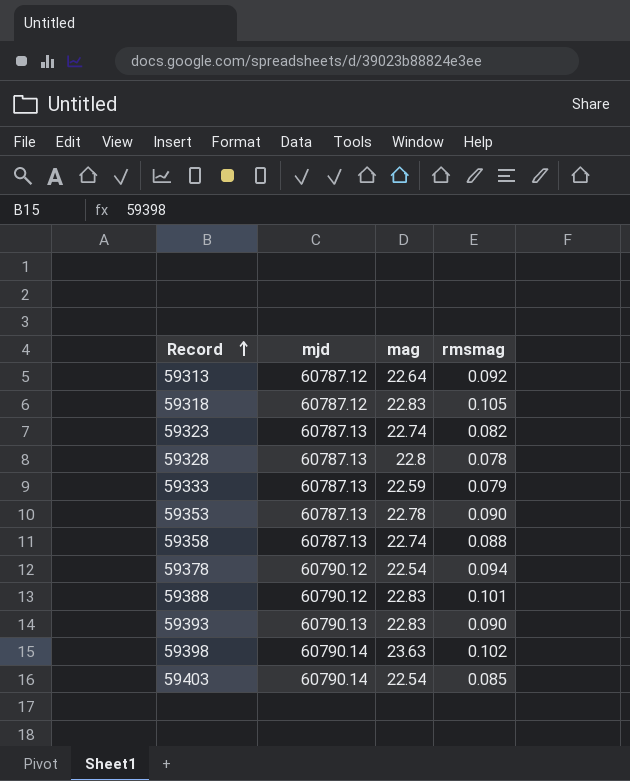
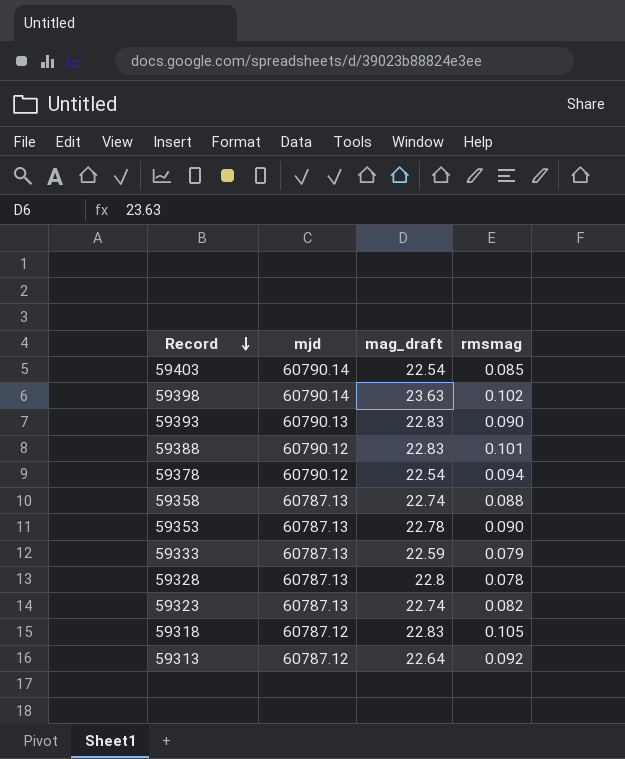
row order: Record ascending -> Record descending
column name: mag -> mag_draft

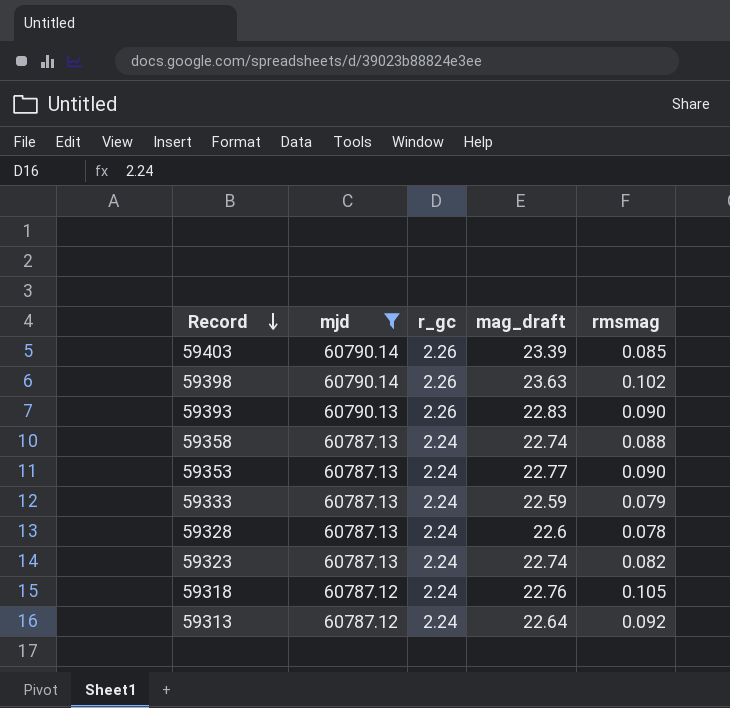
filter: none -> mjd != 60790.12
column r_gc | position: none -> 3
59403 | mag_draft: 22.54 -> 23.39
59353 | mag_draft: 22.78 -> 22.77
59328 | mag_draft: 22.8 -> 22.6
59318 | mag_draft: 22.83 -> 22.76

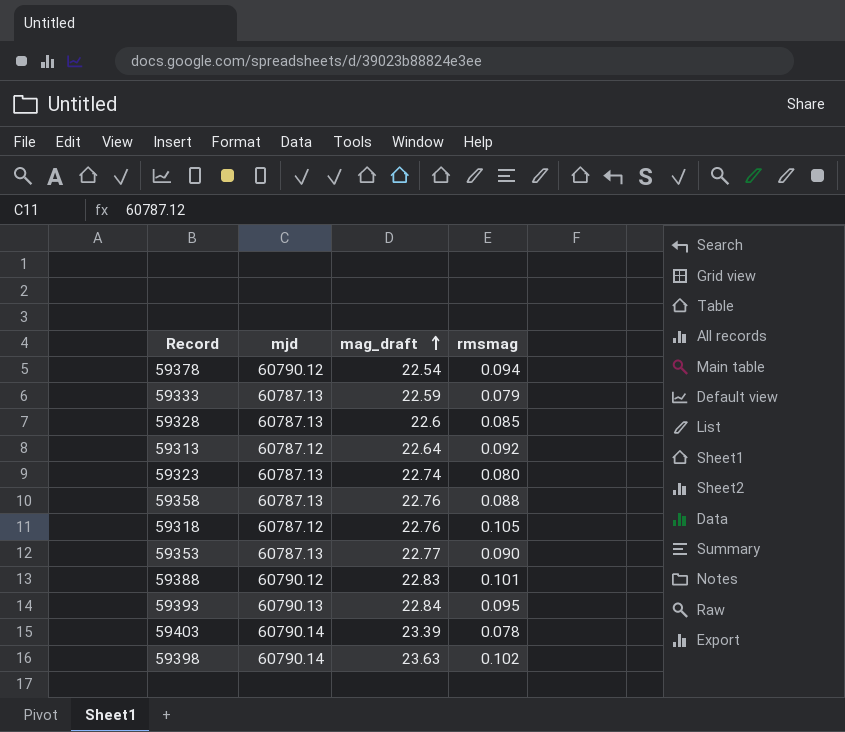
filter: mjd != 60790.12 -> none
row order: Record descending -> mag_draft ascending
column r_gc | position: 3 -> none
59328 | rmsmag: 0.078 -> 0.085
59323 | rmsmag: 0.082 -> 0.080
59358 | mag_draft: 22.74 -> 22.76
59393 | mag_draft: 22.83 -> 22.84
59393 | rmsmag: 0.090 -> 0.095
59403 | rmsmag: 0.085 -> 0.078

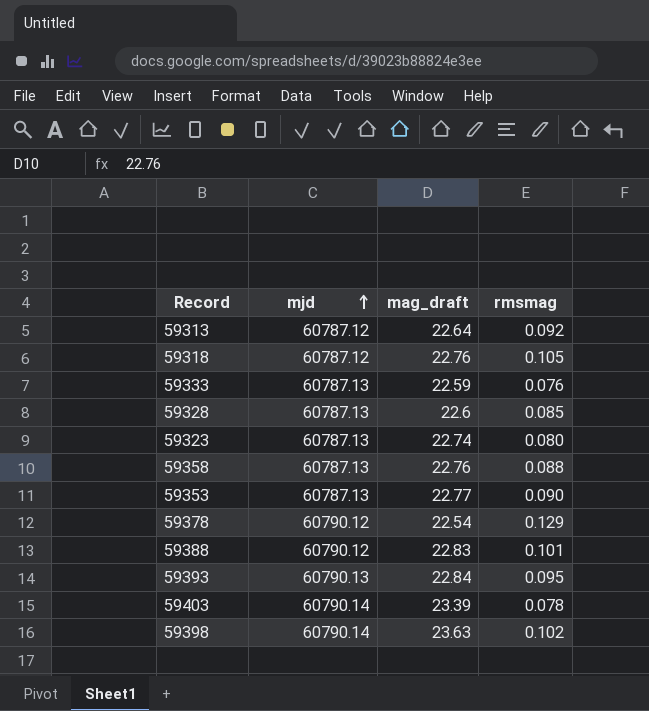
row order: mag_draft ascending -> mjd ascending
59333 | rmsmag: 0.079 -> 0.076
59378 | rmsmag: 0.094 -> 0.129

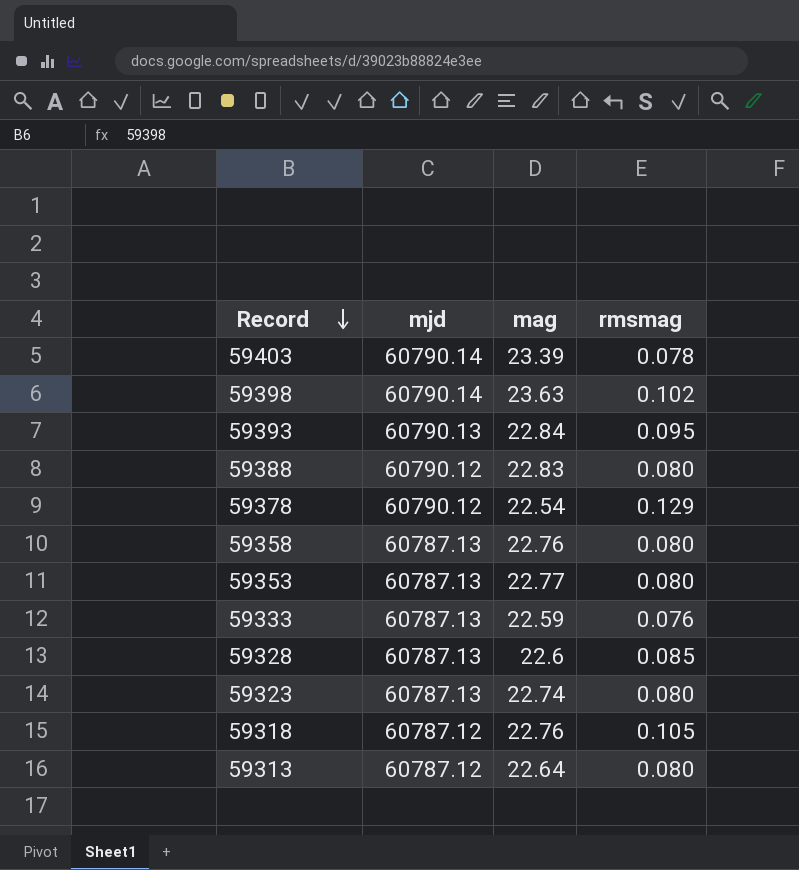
row order: mjd ascending -> Record descending
column name: mag_draft -> mag
59388 | rmsmag: 0.101 -> 0.080
59358 | rmsmag: 0.088 -> 0.080
59353 | rmsmag: 0.090 -> 0.080
59313 | rmsmag: 0.092 -> 0.080

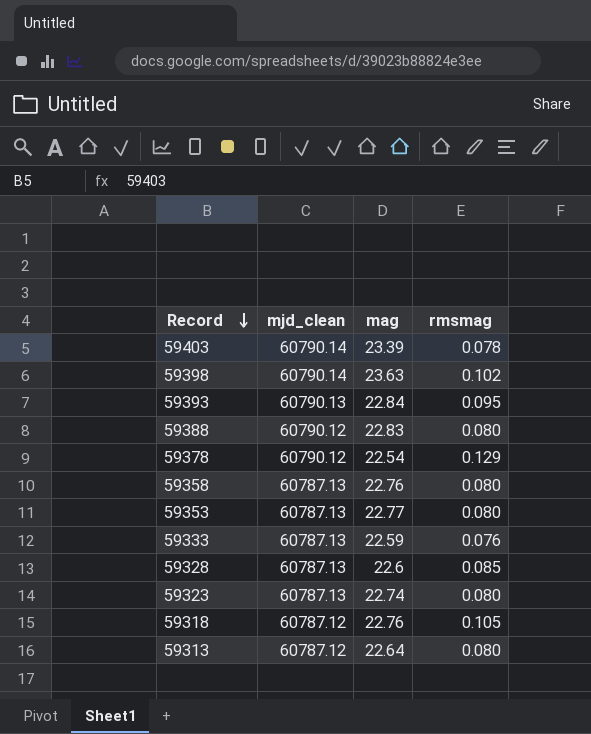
column name: mjd -> mjd_clean

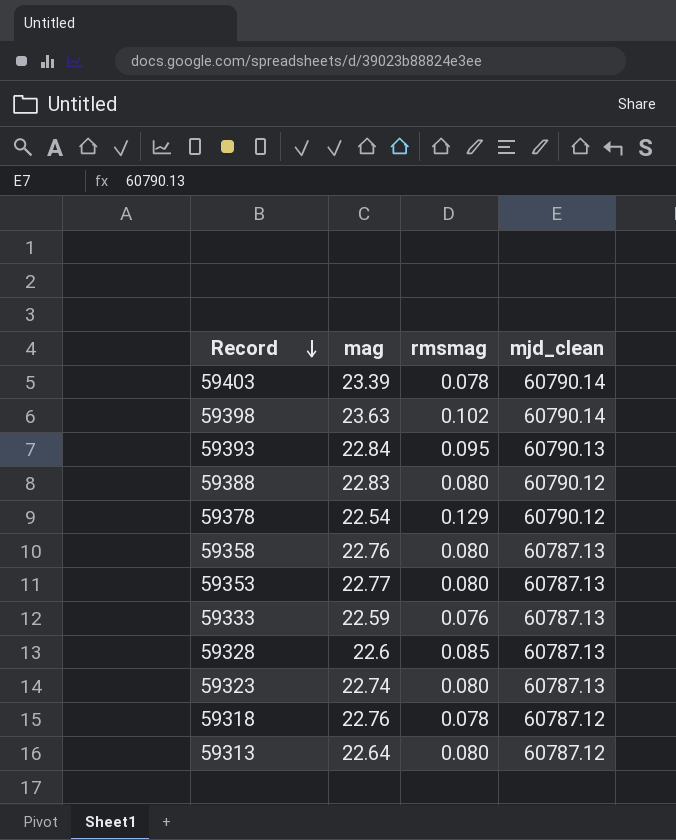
column mjd_clean | position: 2 -> 4
59318 | rmsmag: 0.105 -> 0.078

